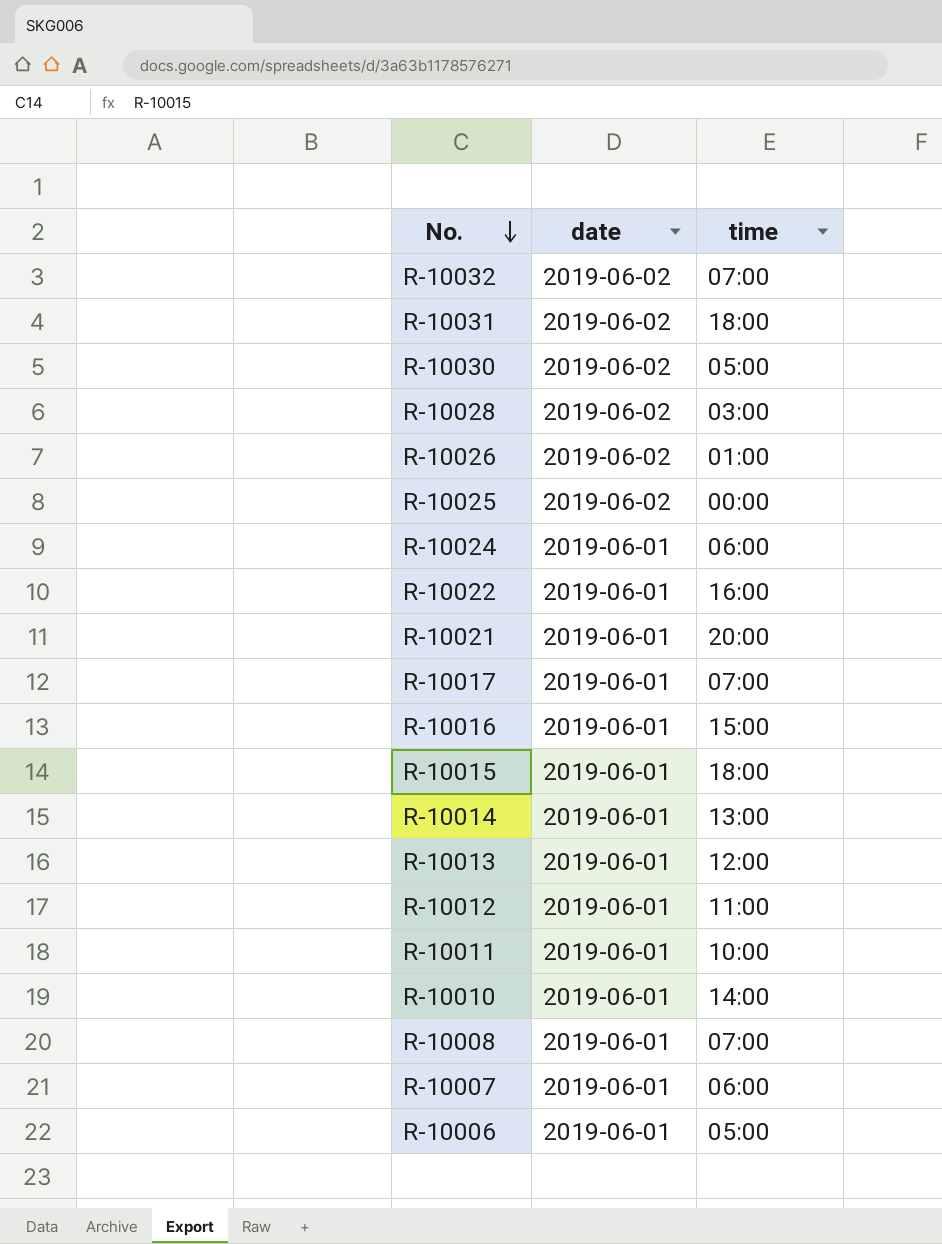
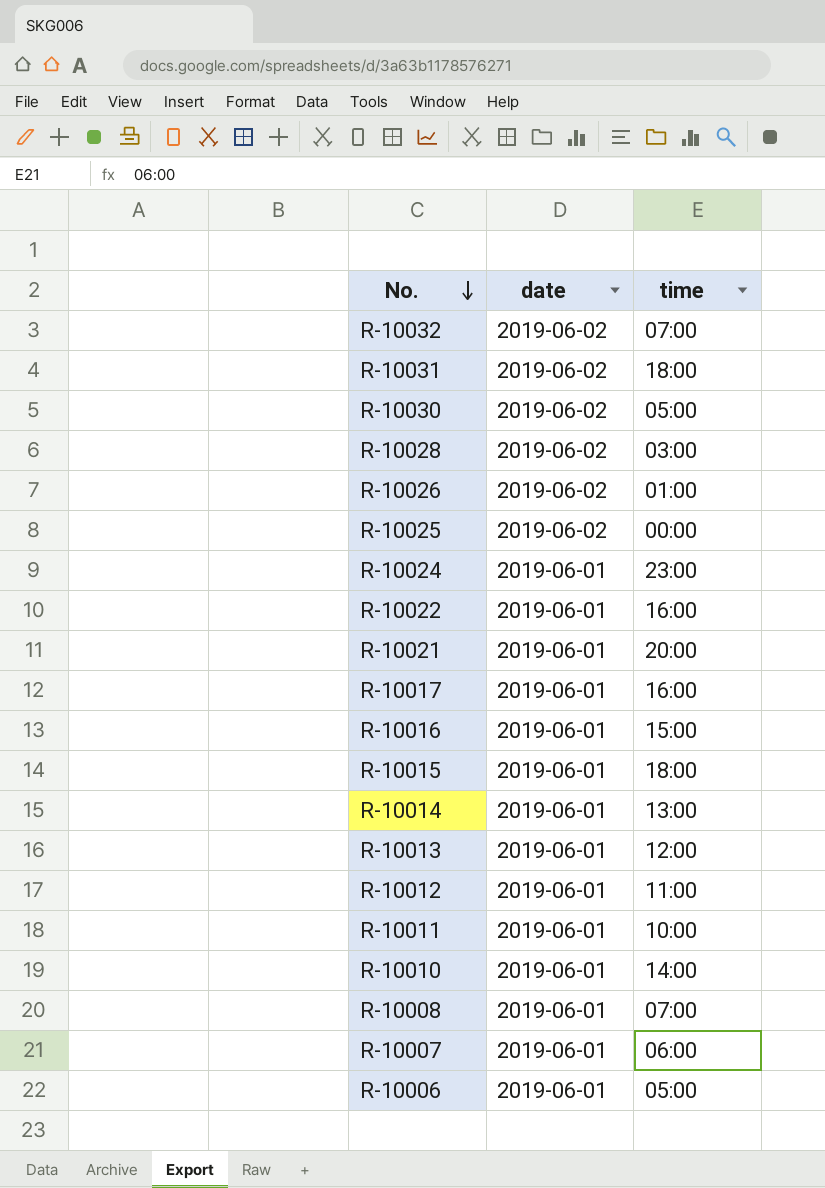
R-10024 | time: 06:00 -> 23:00
R-10017 | time: 07:00 -> 16:00

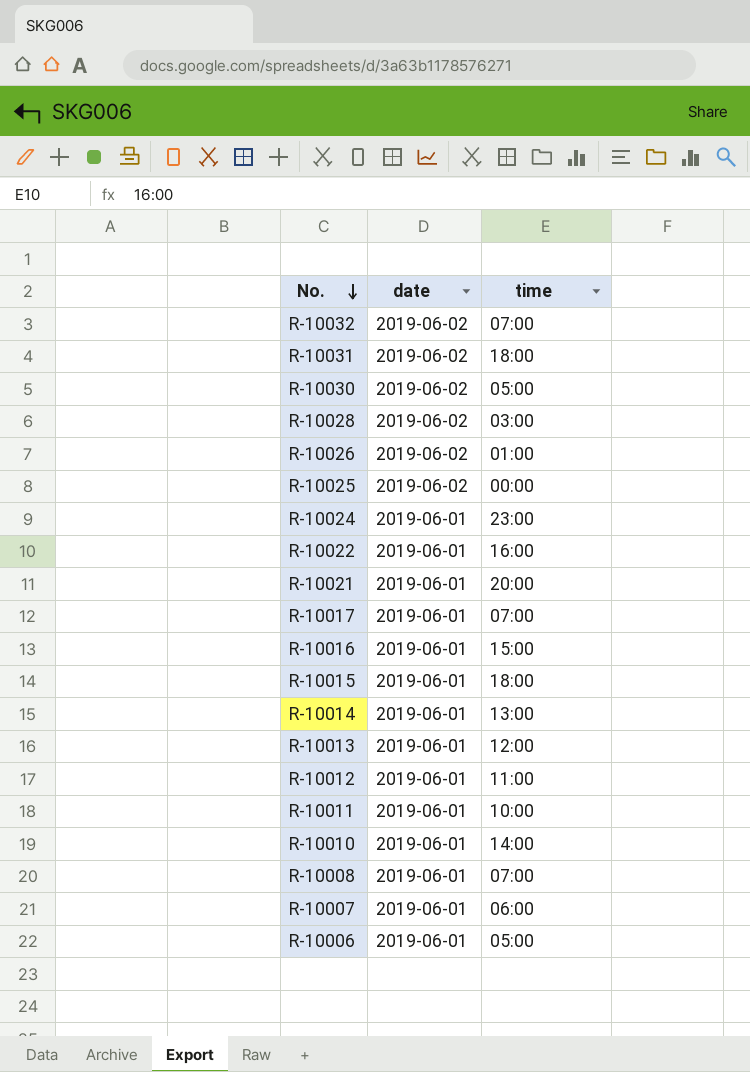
R-10017 | time: 16:00 -> 07:00

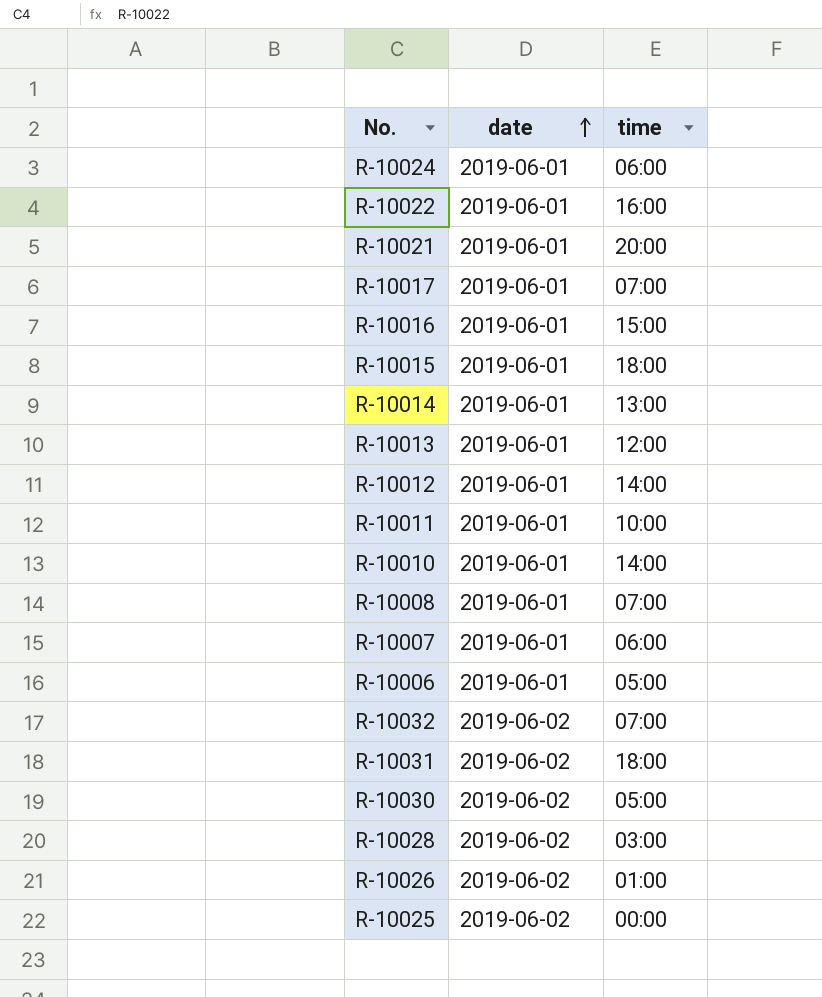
row order: No. descending -> date ascending
R-10024 | time: 23:00 -> 06:00
R-10012 | time: 11:00 -> 14:00

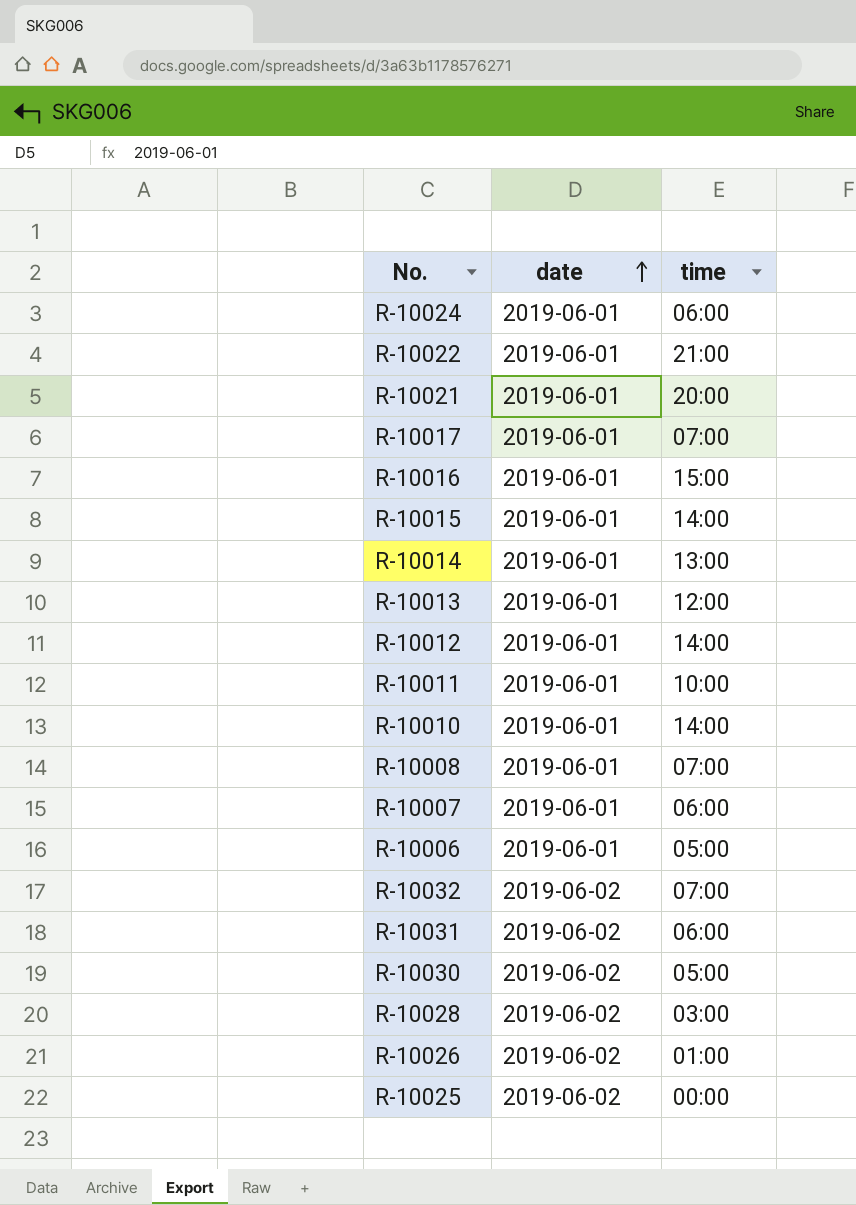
R-10022 | time: 16:00 -> 21:00
R-10015 | time: 18:00 -> 14:00
R-10031 | time: 18:00 -> 06:00

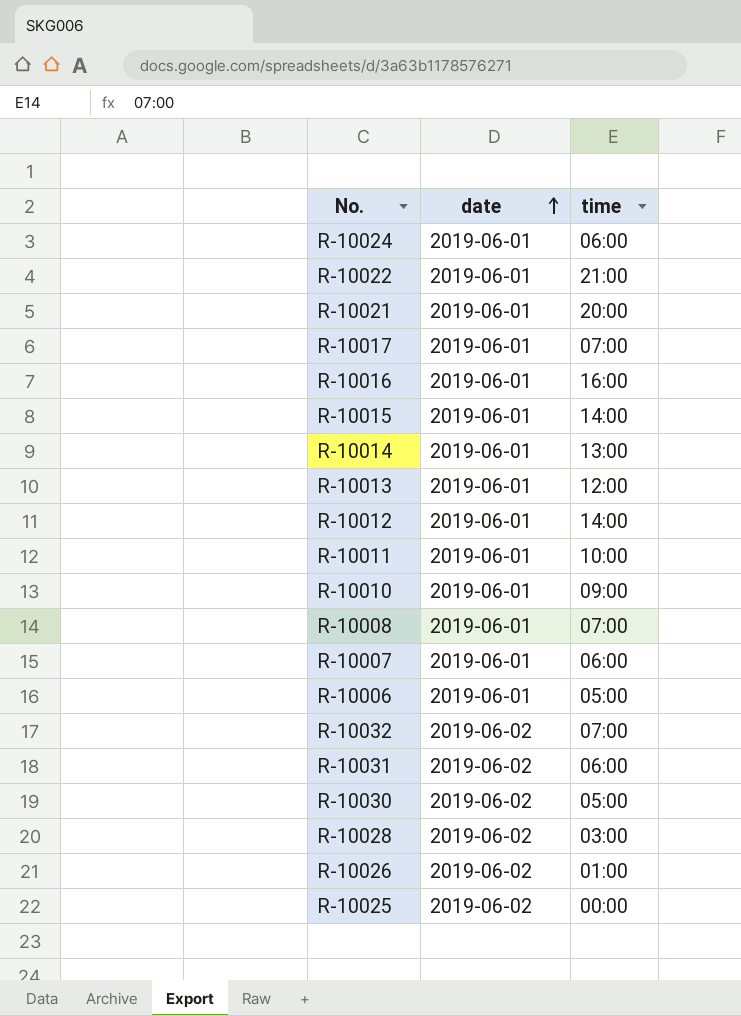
R-10016 | time: 15:00 -> 16:00
R-10010 | time: 14:00 -> 09:00

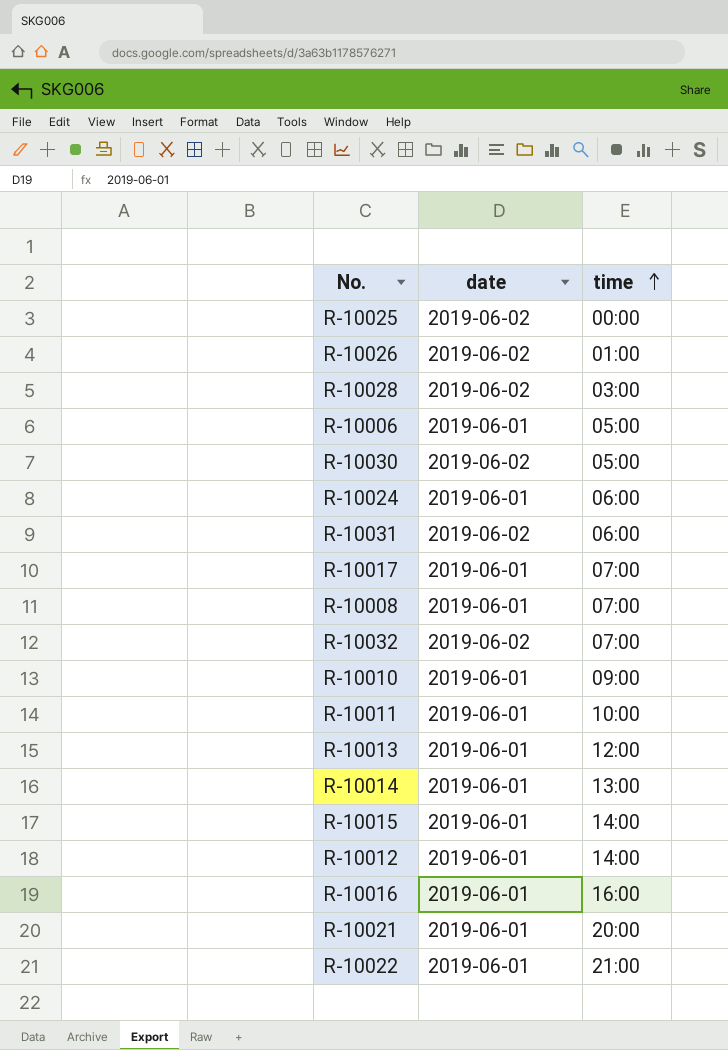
row order: date ascending -> time ascending
row R-10007: 2019-06-01 | 06:00 -> none

